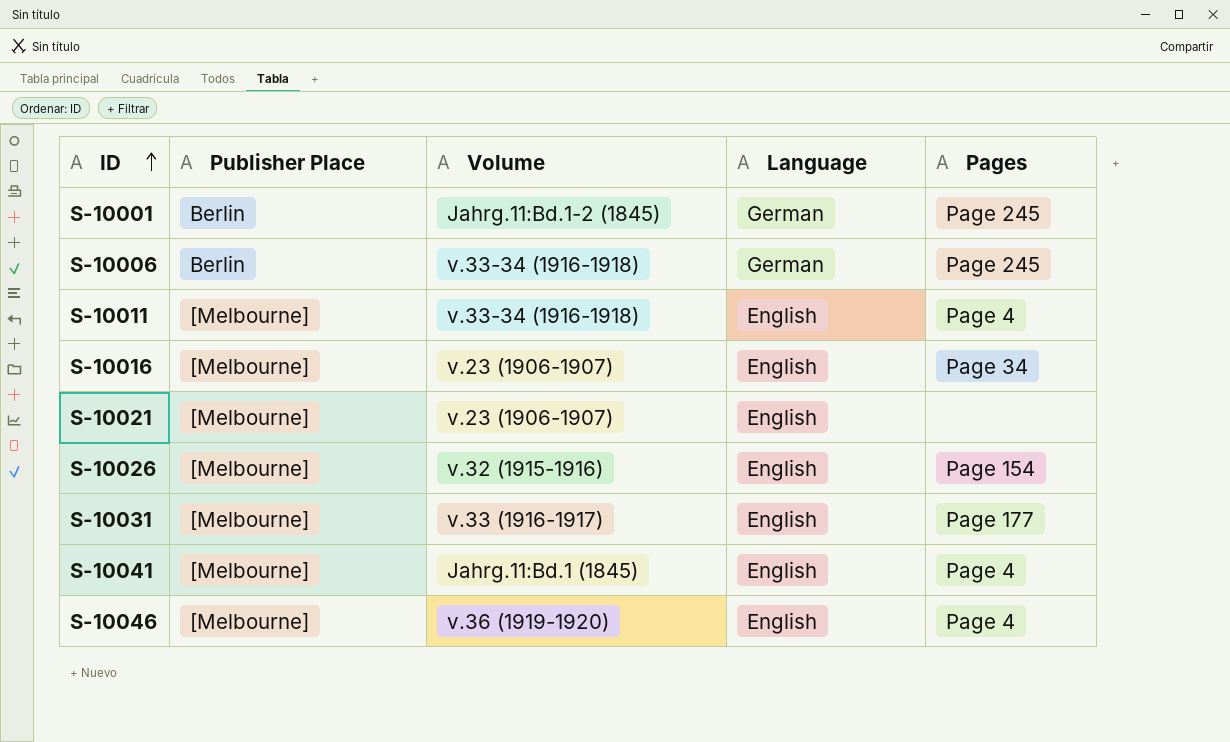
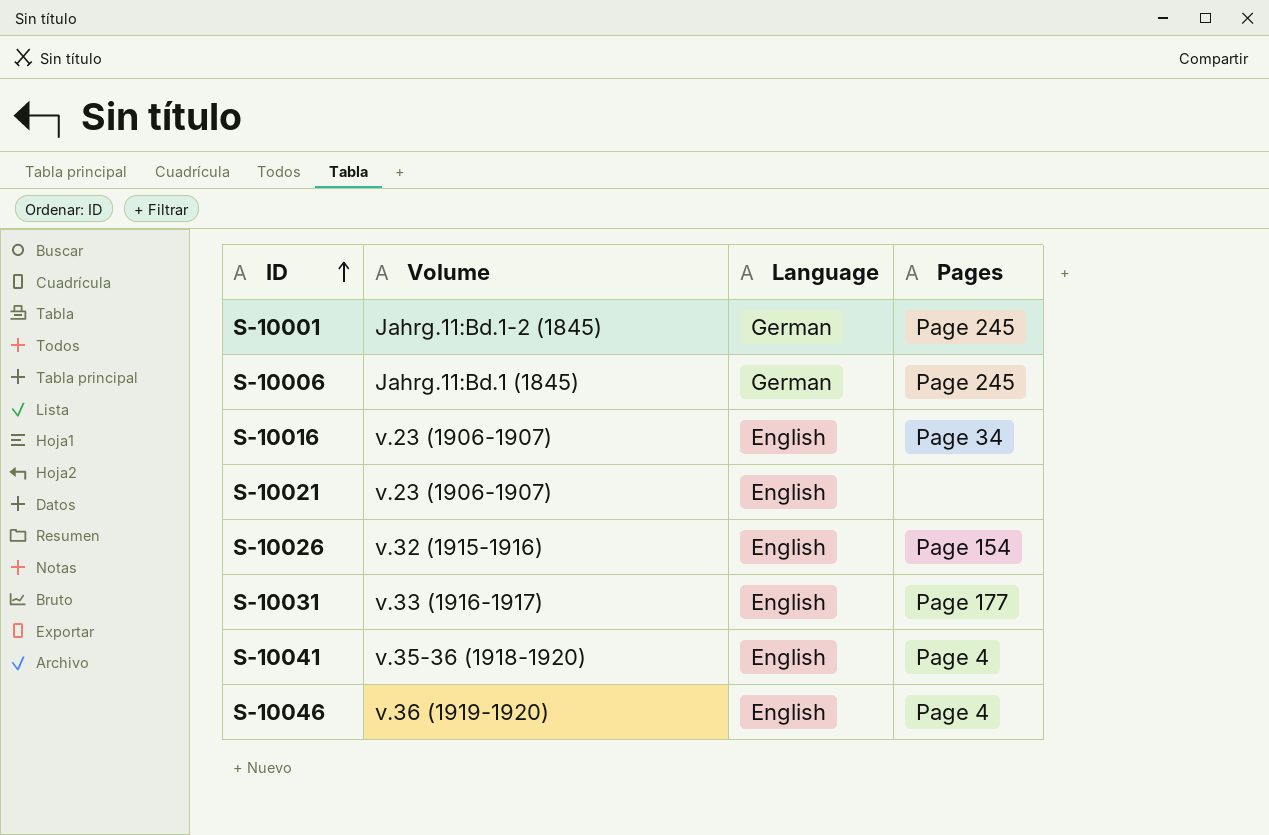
column Publisher Place | position: 2 -> none
row S-10011: [Melbourne] | v.33-34 (1916-1918) | English | Page 4 -> none
S-10006 | Volume: v.33-34 (1916-1918) -> Jahrg.11:Bd.1 (1845)
S-10041 | Volume: Jahrg.11:Bd.1 (1845) -> v.35-36 (1918-1920)

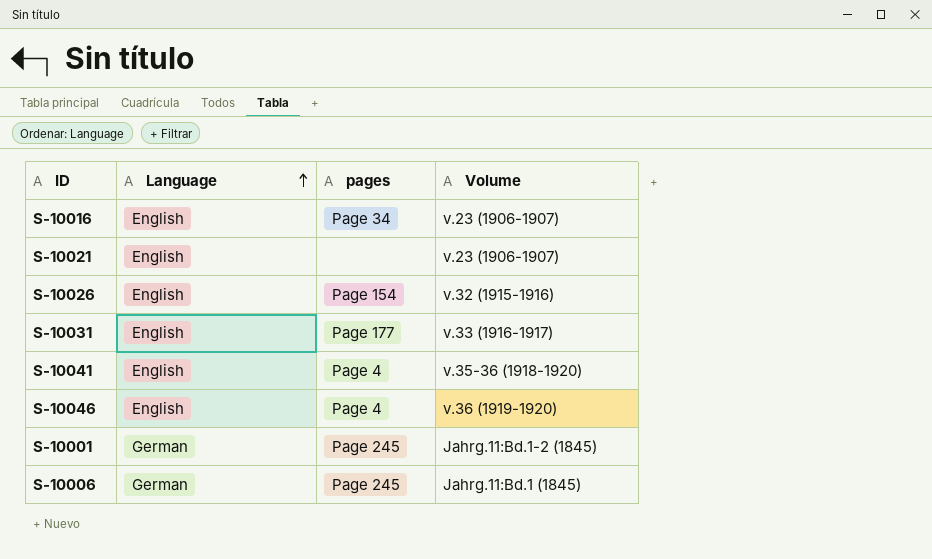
row order: ID ascending -> Language ascending
column name: Pages -> pages
column Volume | position: 2 -> 4

